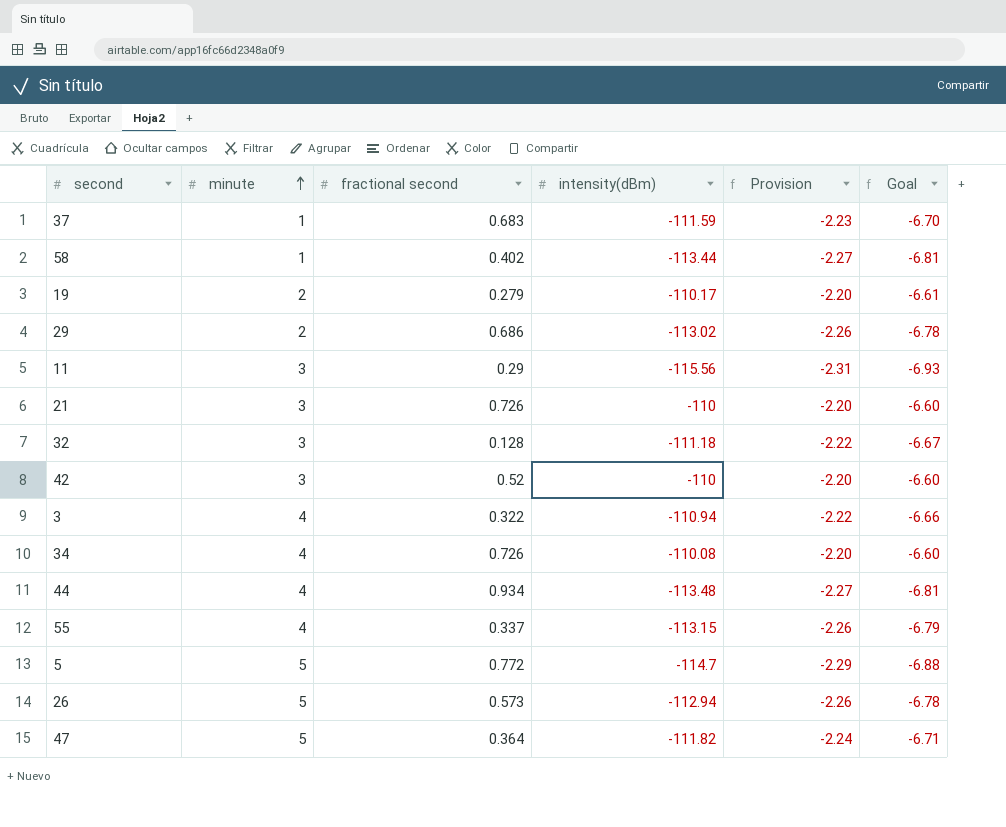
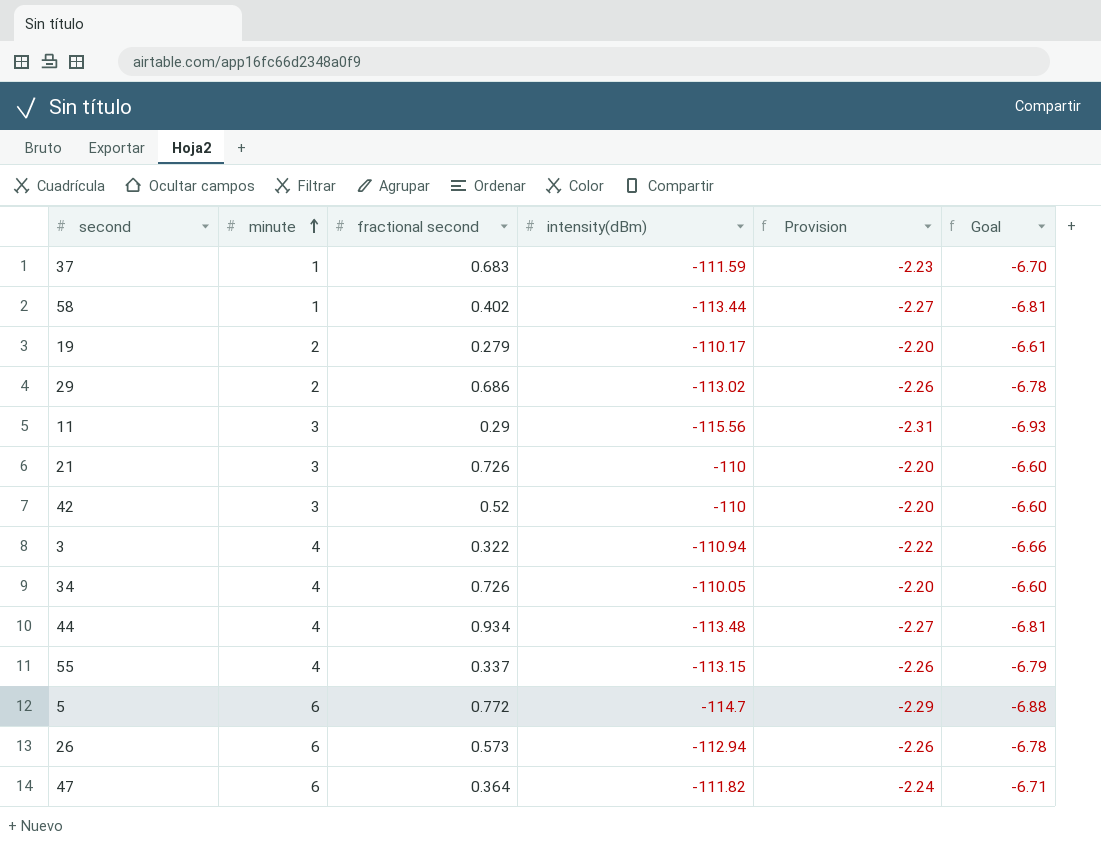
row 32: 3 | 0.128 | -111.18 | -2.22 | -6.67 -> none
34 | intensity(dBm): -110.08 -> -110.05
5 | minute: 5 -> 6
26 | minute: 5 -> 6
47 | minute: 5 -> 6

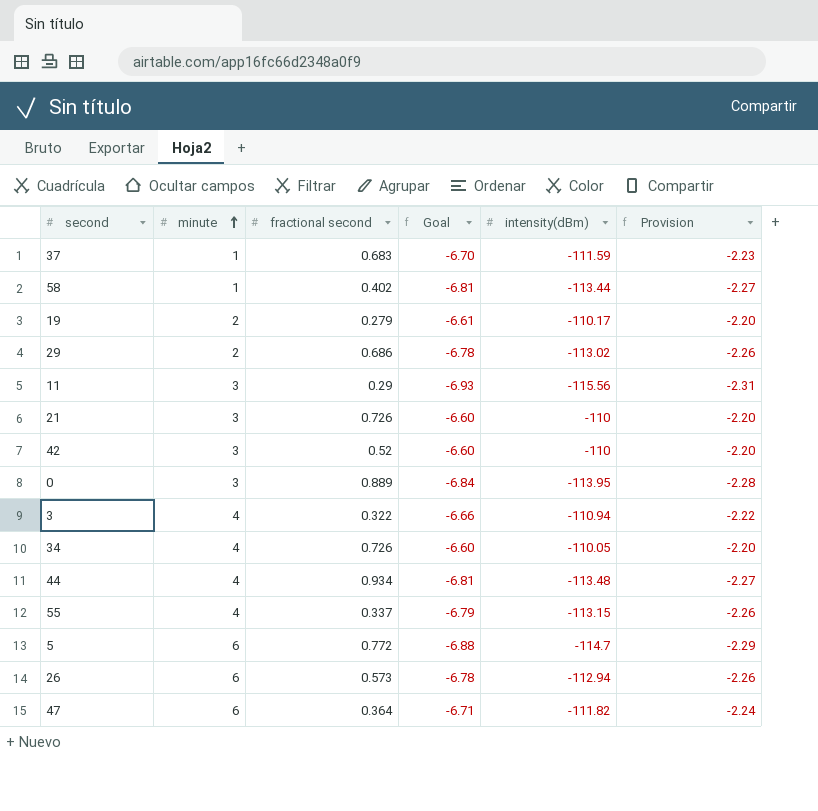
column Goal | position: 6 -> 4
row 0: none -> 3 | 0.889 | -6.84 | -113.95 | -2.28

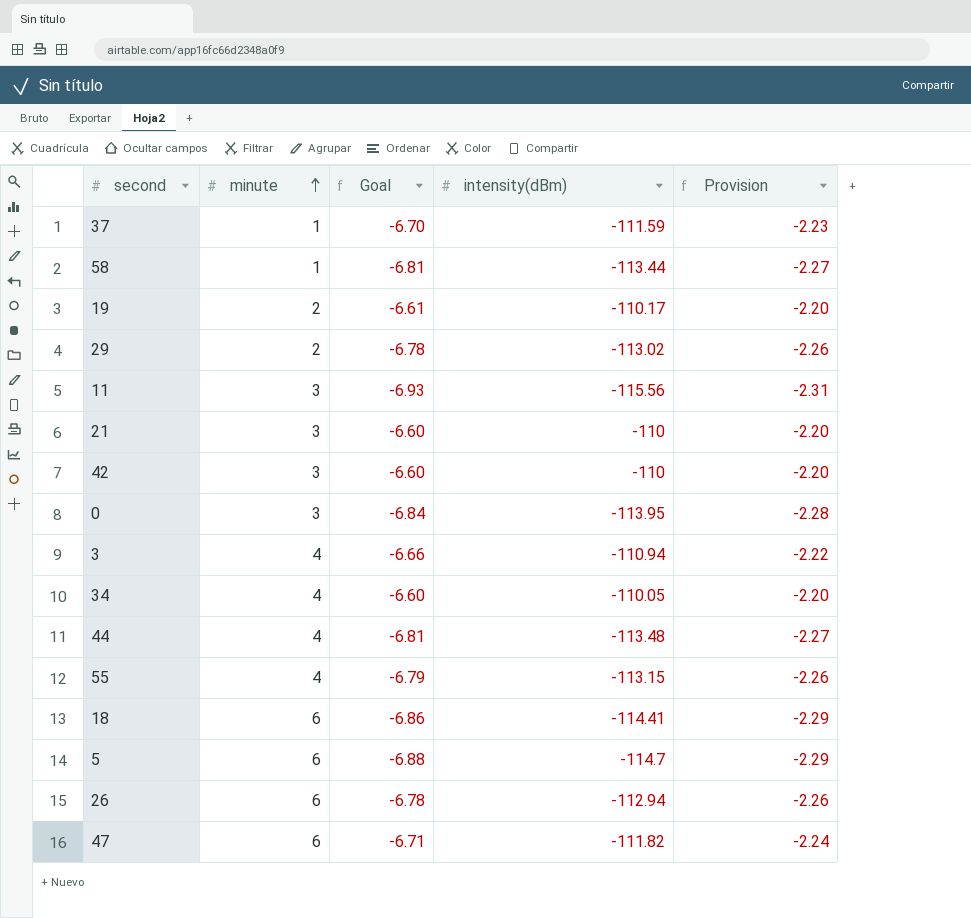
column fractional second | position: 3 -> none
row 18: none -> 6 | -6.86 | -114.41 | -2.29

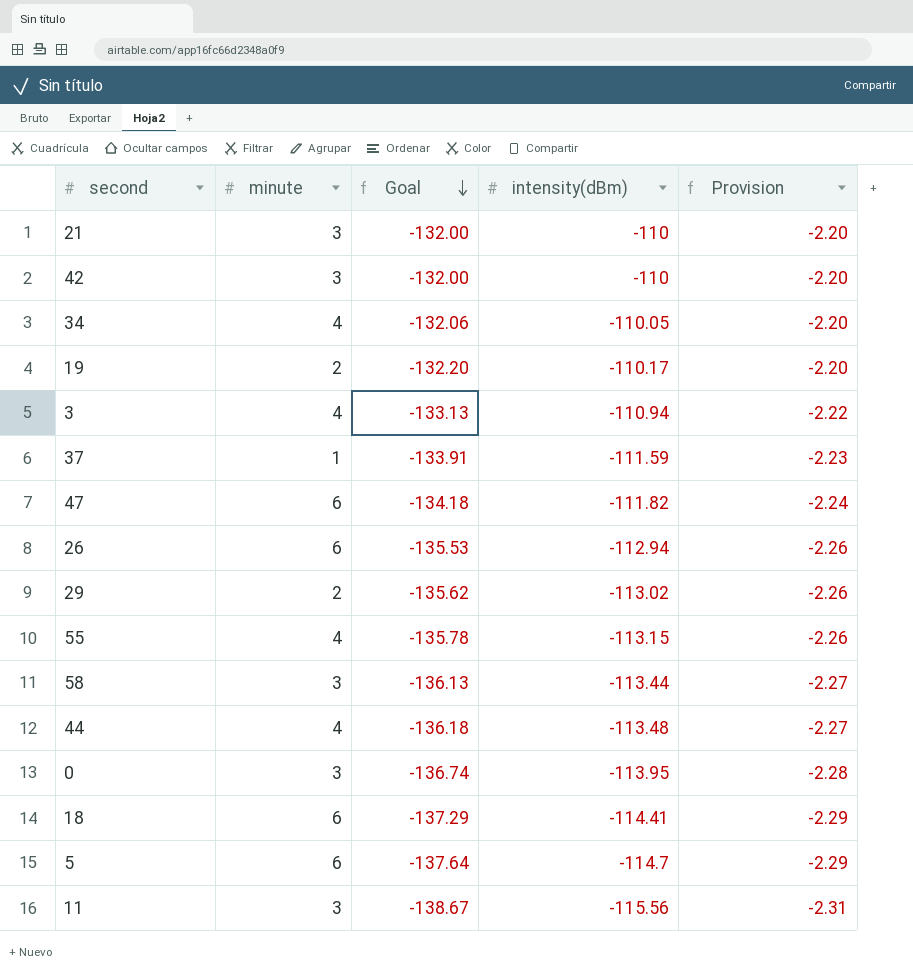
row order: minute ascending -> Goal descending
column Goal | formula: [intensity(dBm)] * 0.06 -> [intensity(dBm)] * 1.2
58 | minute: 1 -> 3

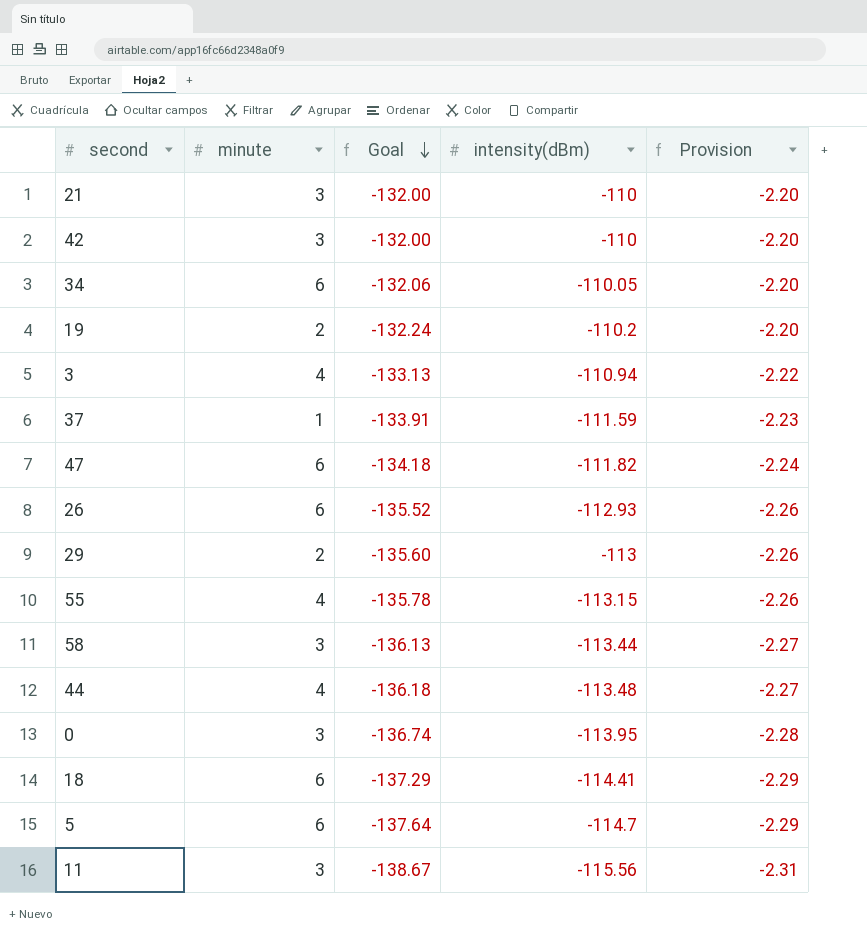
34 | minute: 4 -> 6
19 | Goal: -132.20 -> -132.24
19 | intensity(dBm): -110.17 -> -110.2
26 | Goal: -135.53 -> -135.52
26 | intensity(dBm): -112.94 -> -112.93
29 | Goal: -135.62 -> -135.60
29 | intensity(dBm): -113.02 -> -113

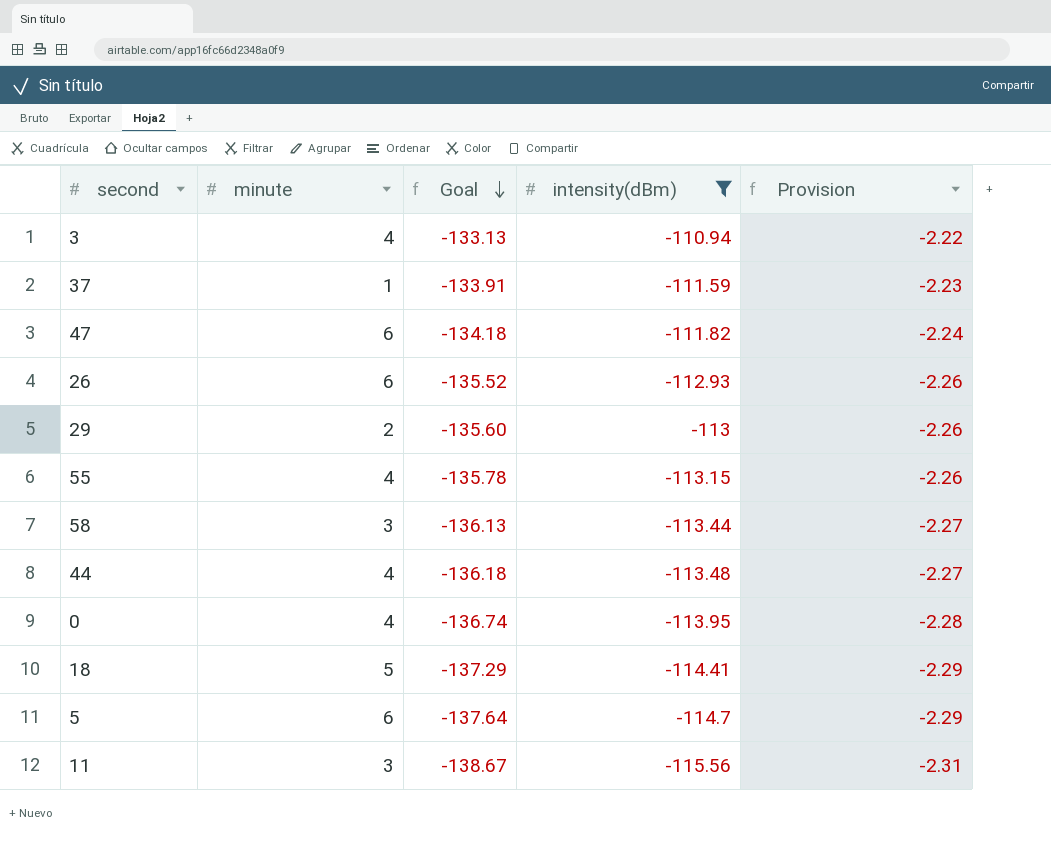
filter: none -> intensity(dBm) <= -110.94
0 | minute: 3 -> 4
18 | minute: 6 -> 5

